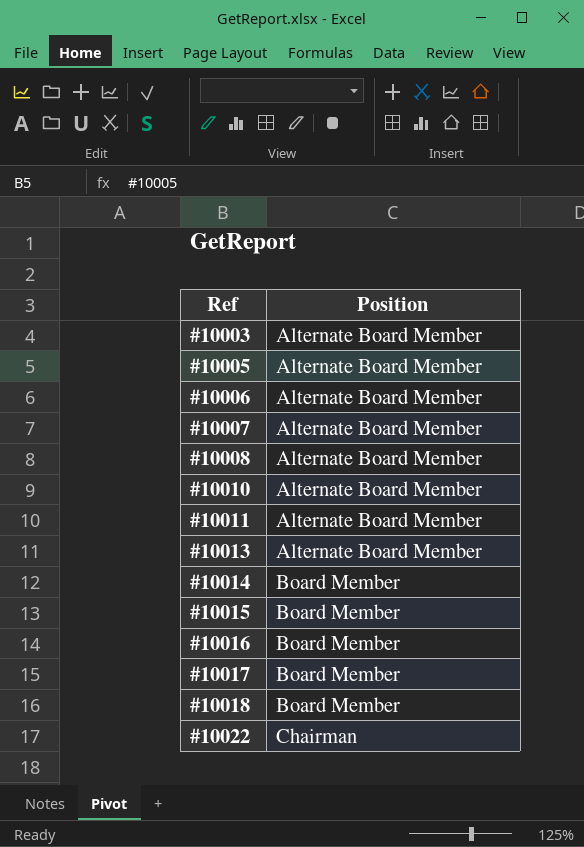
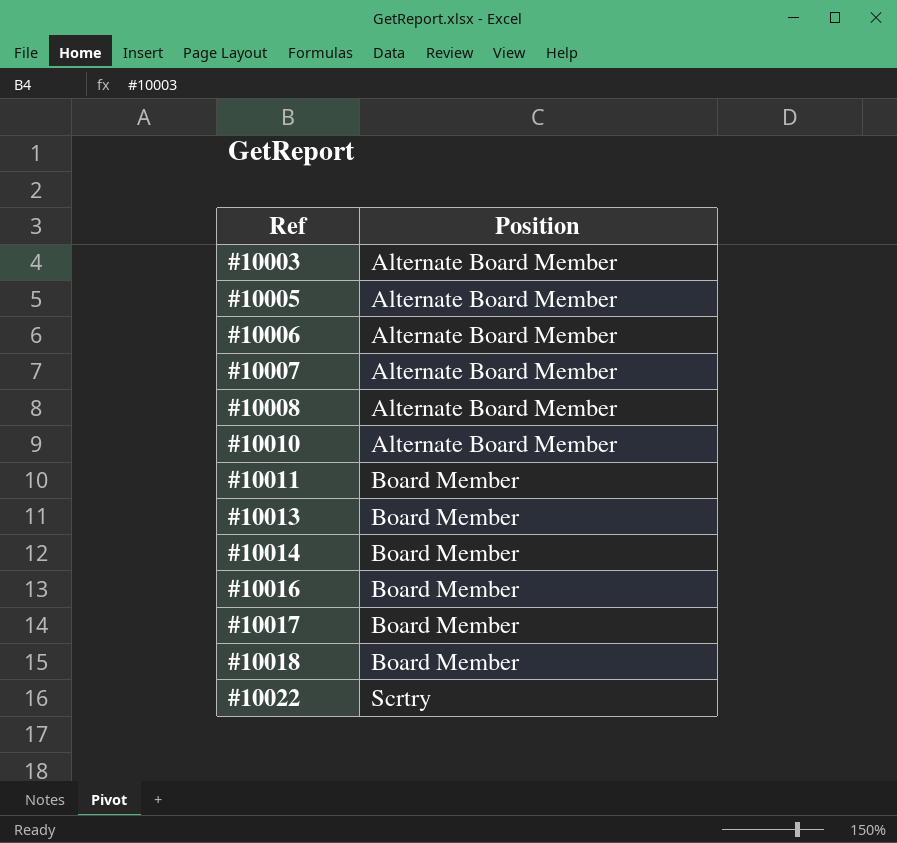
row #10015: Board Member -> none
#10011 | Position: Alternate Board Member -> Board Member
#10013 | Position: Alternate Board Member -> Board Member
#10022 | Position: Chairman -> Scrtry

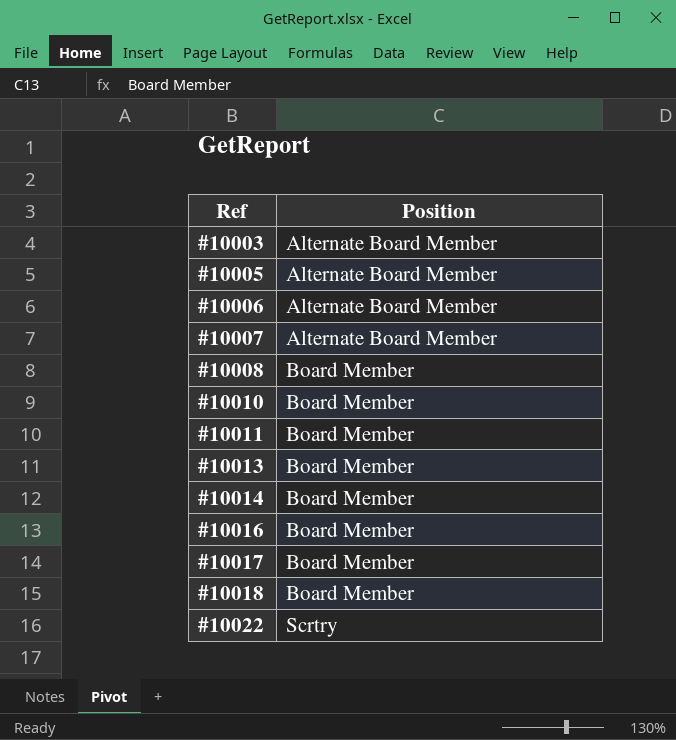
#10008 | Position: Alternate Board Member -> Board Member
#10010 | Position: Alternate Board Member -> Board Member

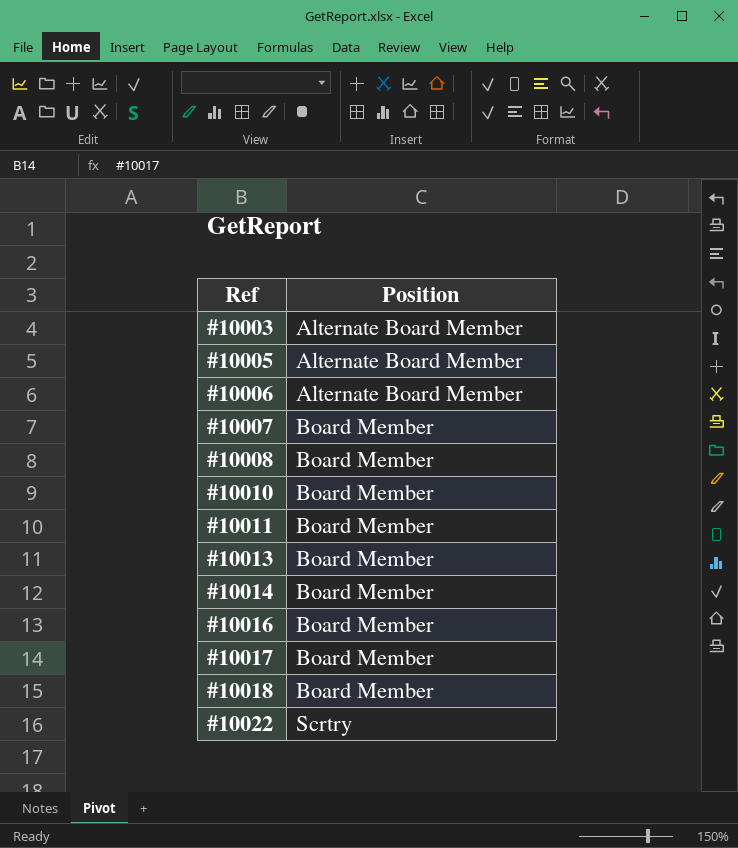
#10007 | Position: Alternate Board Member -> Board Member

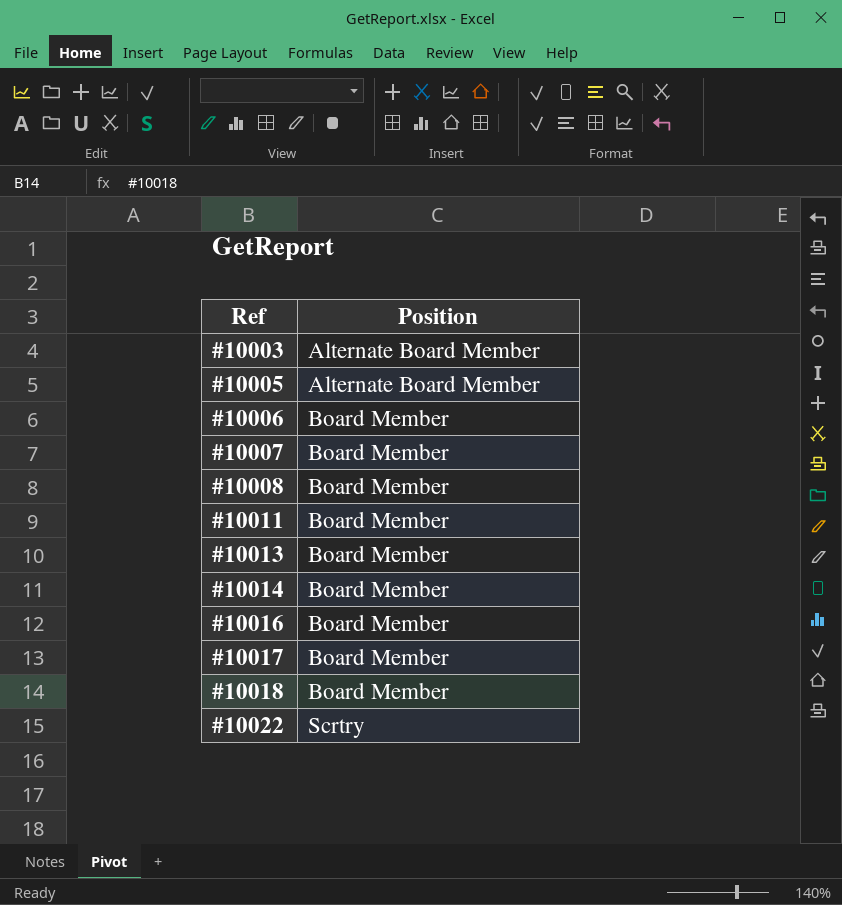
row #10010: Board Member -> none
#10006 | Position: Alternate Board Member -> Board Member

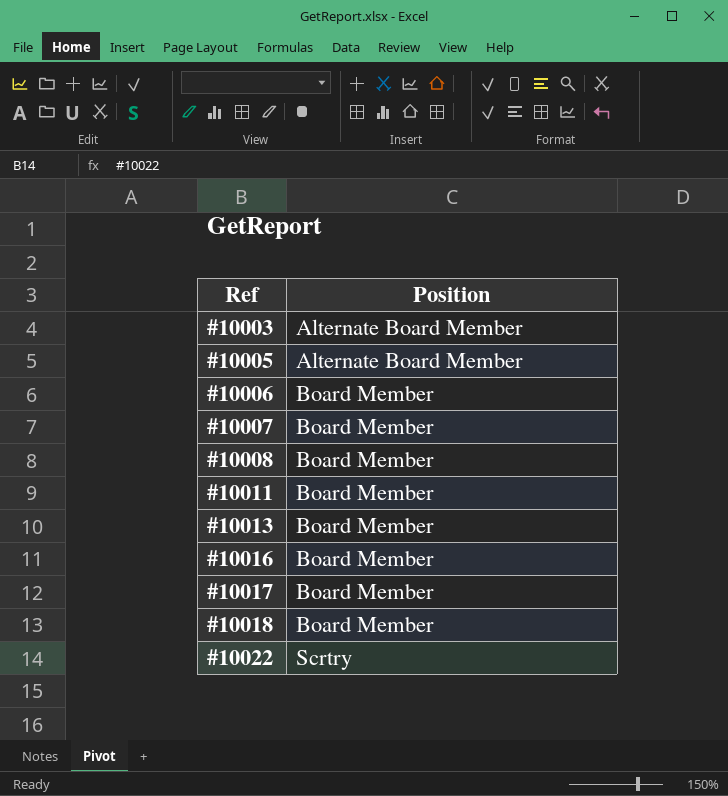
row #10014: Board Member -> none

